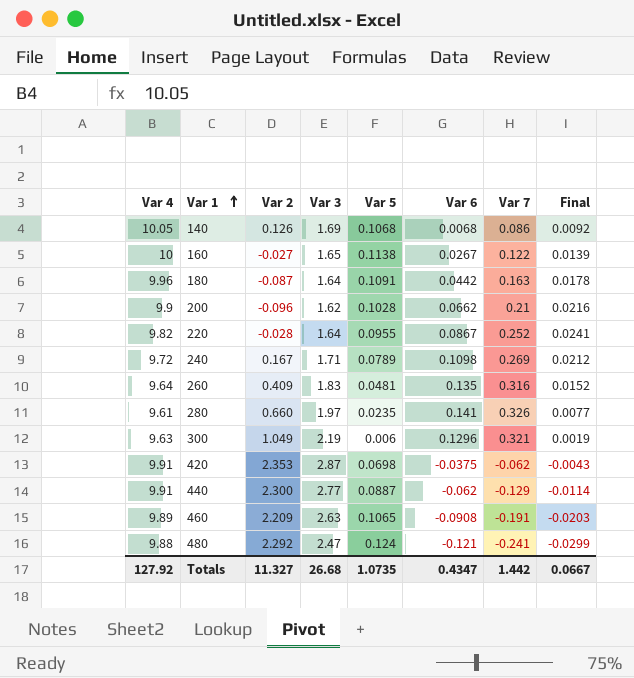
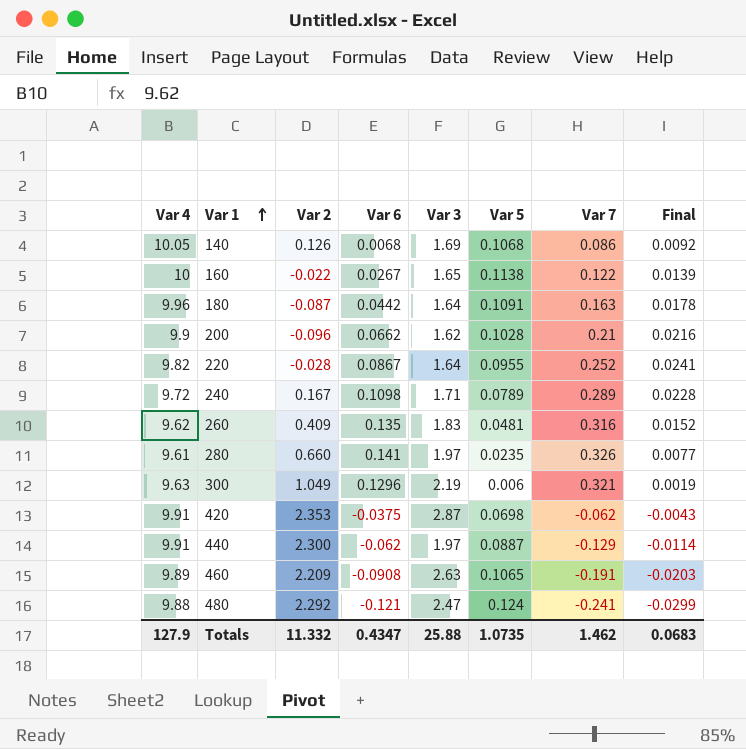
column Var 6 | position: 6 -> 4
160 | Var 2: -0.027 -> -0.022
240 | Var 7: 0.269 -> 0.289
240 | Final: 0.0212 -> 0.0228
260 | Var 4: 9.64 -> 9.62
440 | Var 3: 2.77 -> 1.97
Totals | Var 4: 127.92 -> 127.9
Totals | Var 2: 11.327 -> 11.332
Totals | Var 3: 26.68 -> 25.88
Totals | Var 7: 1.442 -> 1.462
Totals | Final: 0.0667 -> 0.0683

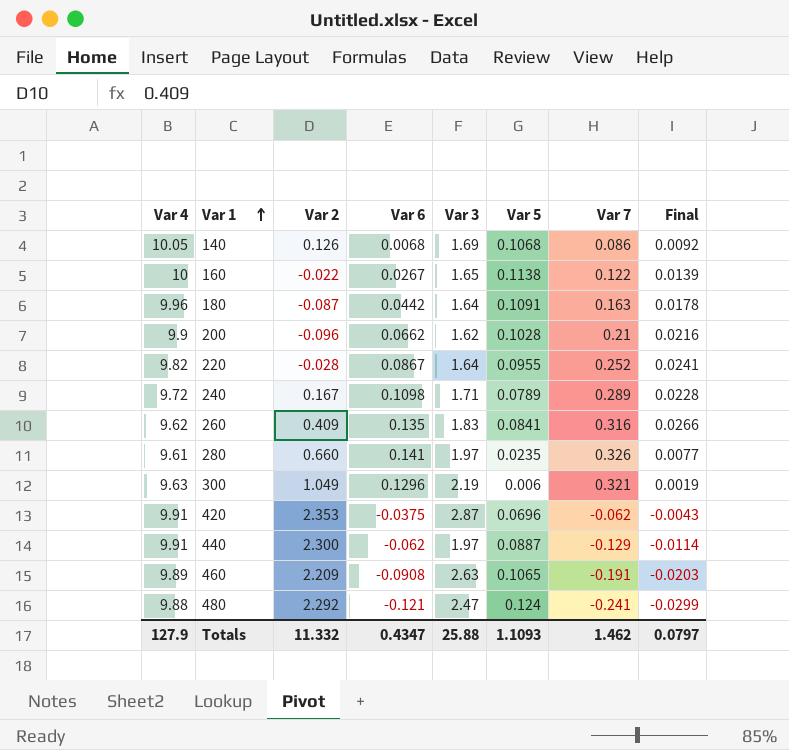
260 | Var 5: 0.0481 -> 0.0841
260 | Final: 0.0152 -> 0.0266
420 | Var 5: 0.0698 -> 0.0696
Totals | Var 5: 1.0735 -> 1.1093
Totals | Final: 0.0683 -> 0.0797

